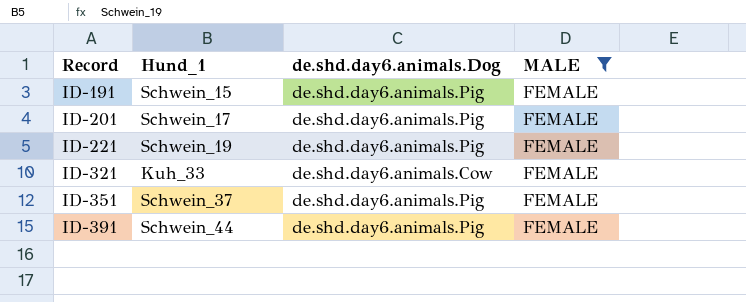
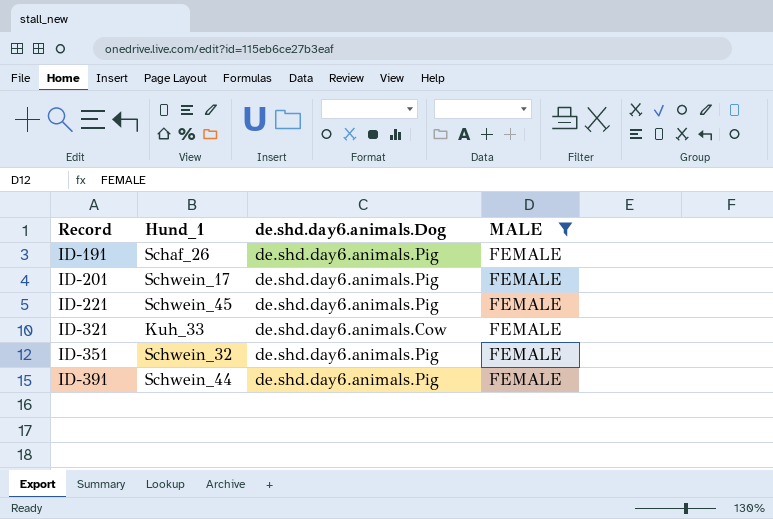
ID-191 | Hund_1: Schwein_15 -> Schaf_26
ID-221 | Hund_1: Schwein_19 -> Schwein_45
ID-351 | Hund_1: Schwein_37 -> Schwein_32

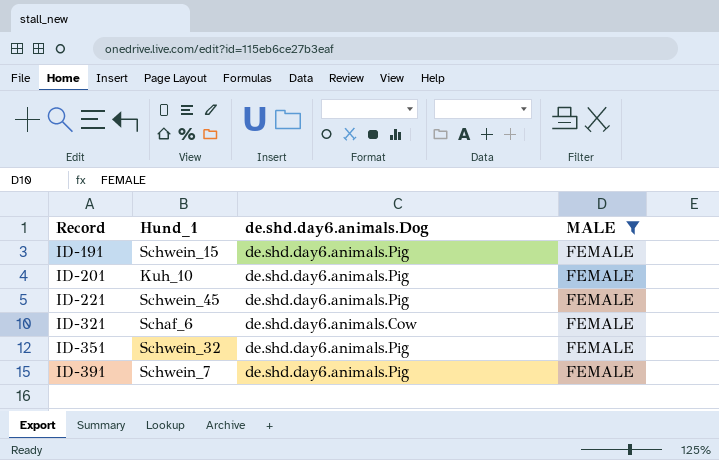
ID-191 | Hund_1: Schaf_26 -> Schwein_15
ID-201 | Hund_1: Schwein_17 -> Kuh_10
ID-321 | Hund_1: Kuh_33 -> Schaf_6
ID-391 | Hund_1: Schwein_44 -> Schwein_7

